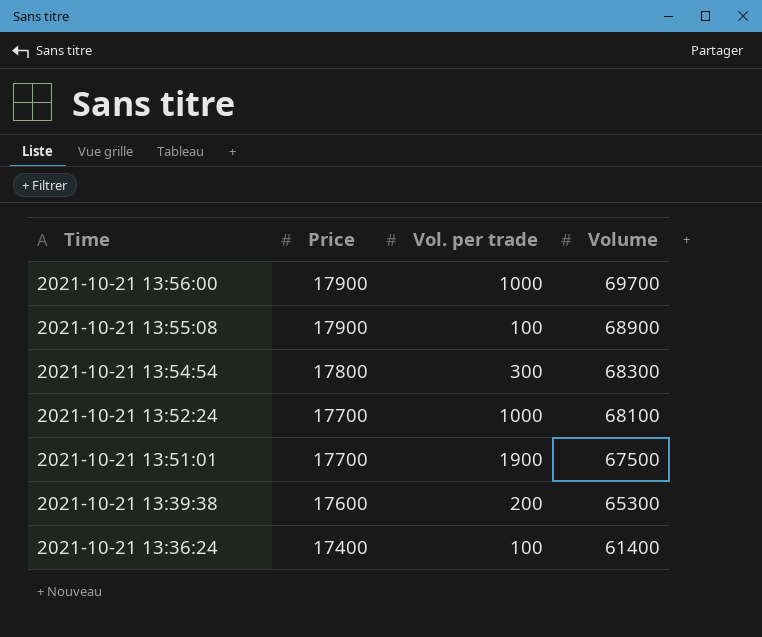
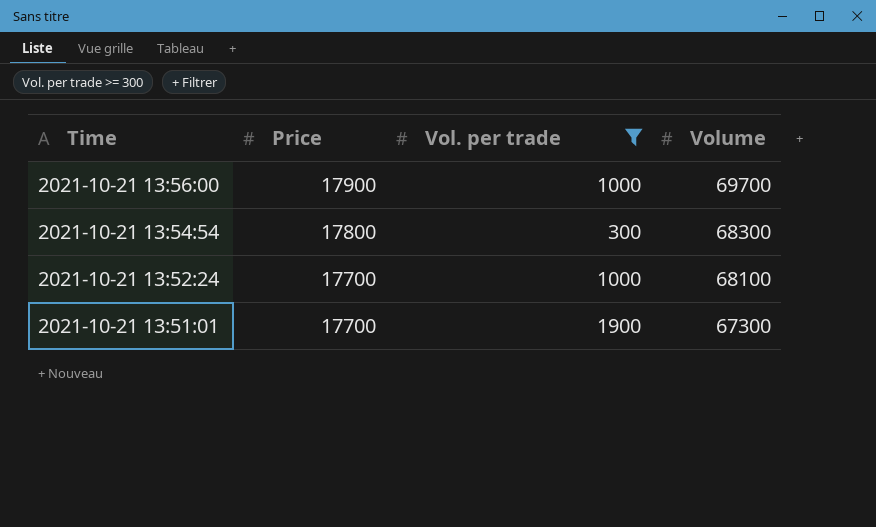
filter: none -> Vol. per trade >= 300
2021-10-21 13:51:01 | Volume: 67500 -> 67300

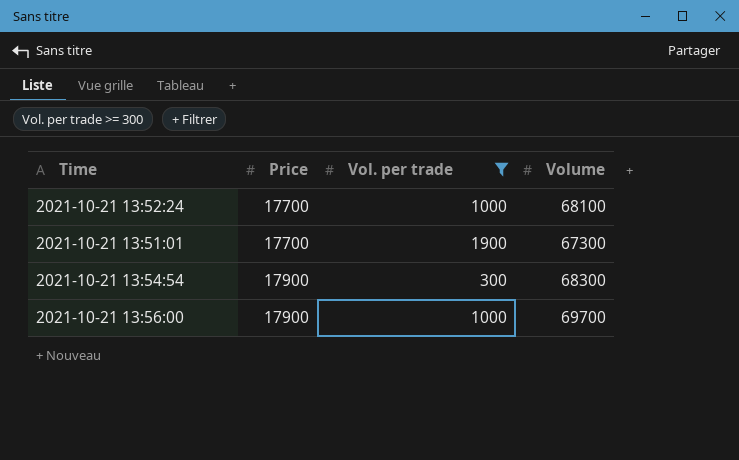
row order: Time descending -> Price ascending
2021-10-21 13:54:54 | Price: 17800 -> 17900

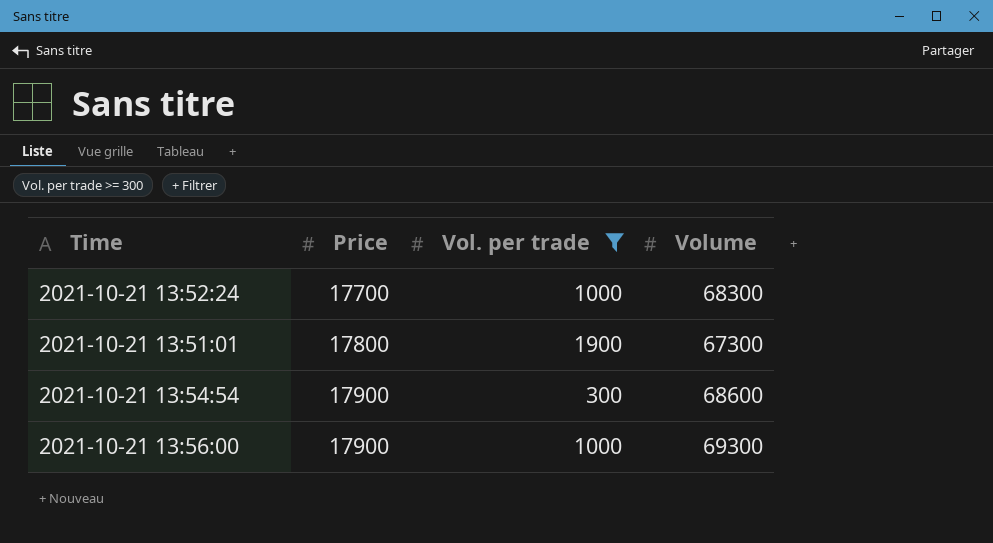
2021-10-21 13:52:24 | Volume: 68100 -> 68300
2021-10-21 13:51:01 | Price: 17700 -> 17800
2021-10-21 13:54:54 | Volume: 68300 -> 68600
2021-10-21 13:56:00 | Volume: 69700 -> 69300

